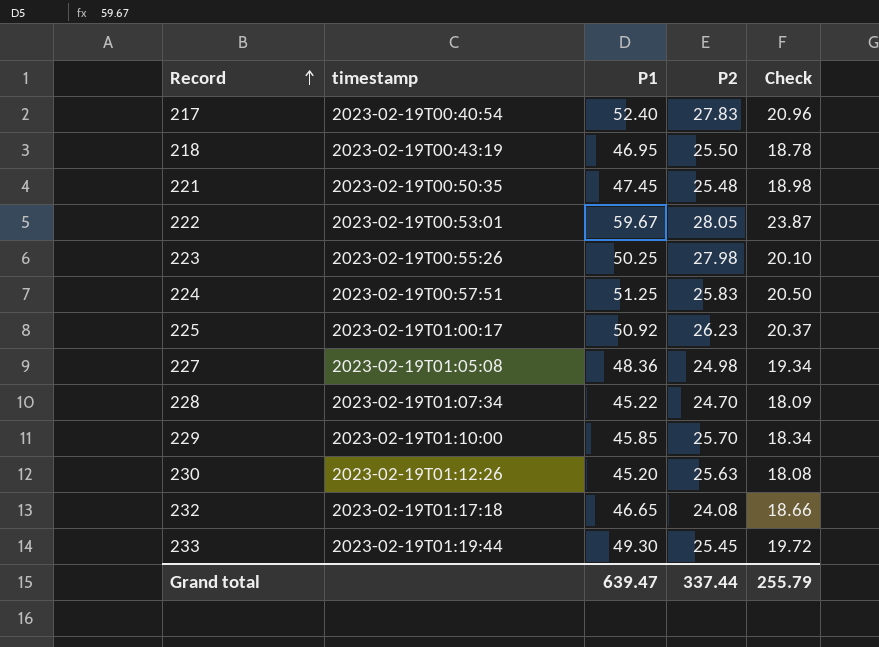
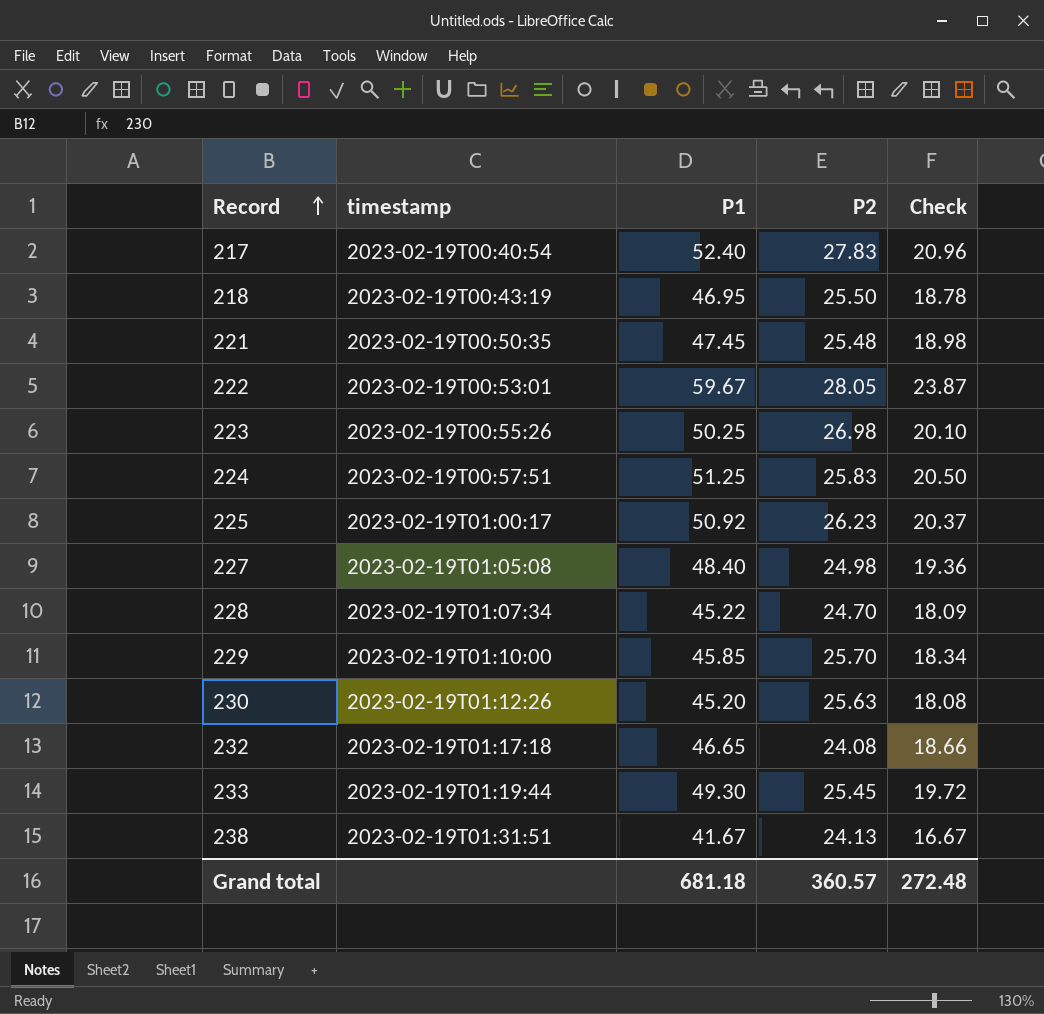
223 | P2: 27.98 -> 26.98
227 | P1: 48.36 -> 48.40
227 | Check: 19.34 -> 19.36
row 238: none -> 2023-02-19T01:31:51 | 41.67 | 24.13 | 16.67
Grand total | P1: 639.47 -> 681.18
Grand total | P2: 337.44 -> 360.57
Grand total | Check: 255.79 -> 272.48

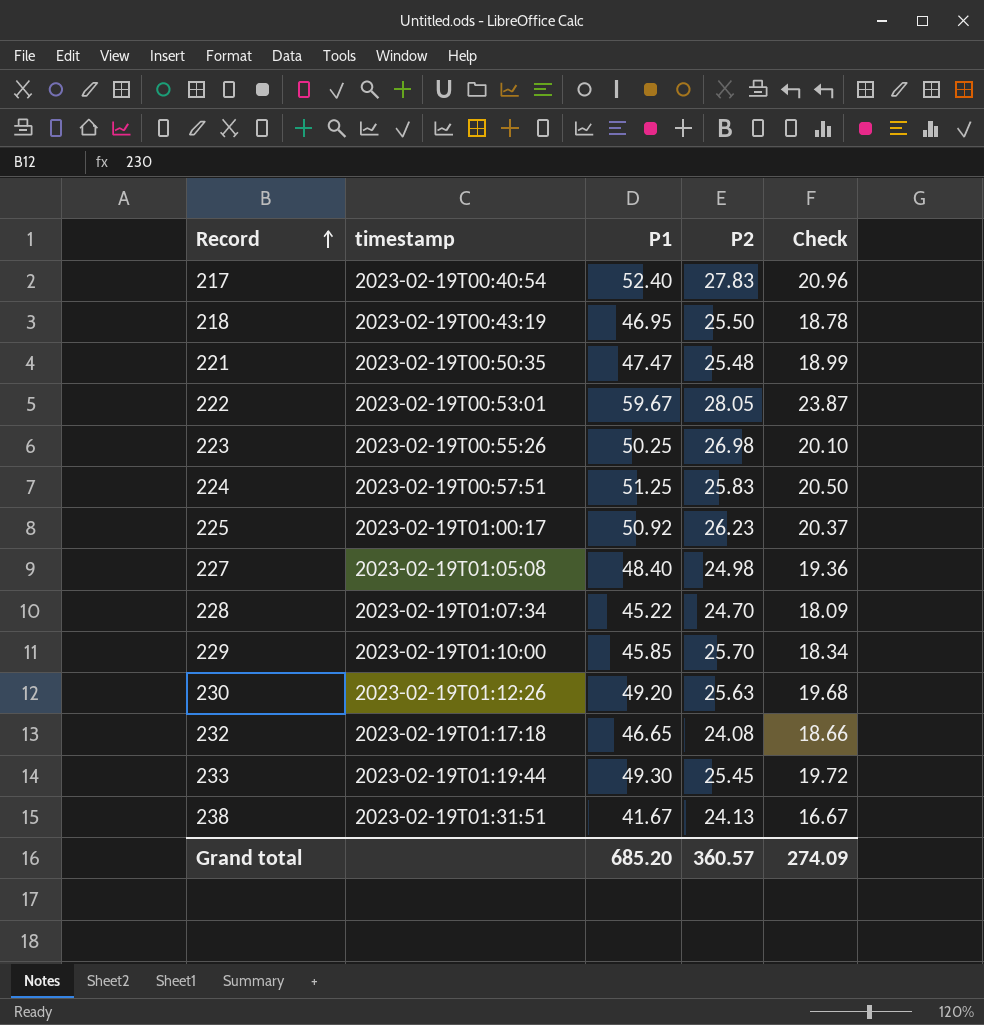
221 | P1: 47.45 -> 47.47
221 | Check: 18.98 -> 18.99
230 | P1: 45.20 -> 49.20
230 | Check: 18.08 -> 19.68
Grand total | P1: 681.18 -> 685.20
Grand total | Check: 272.48 -> 274.09

